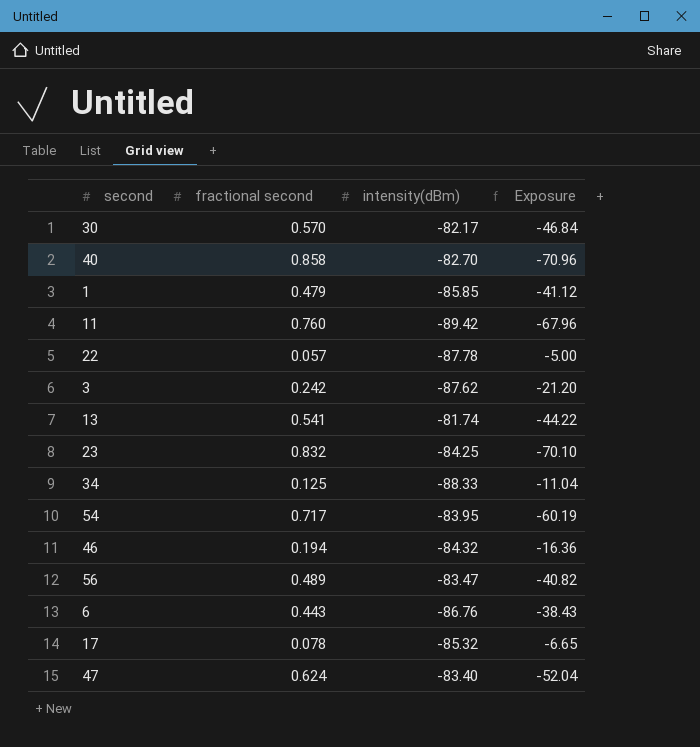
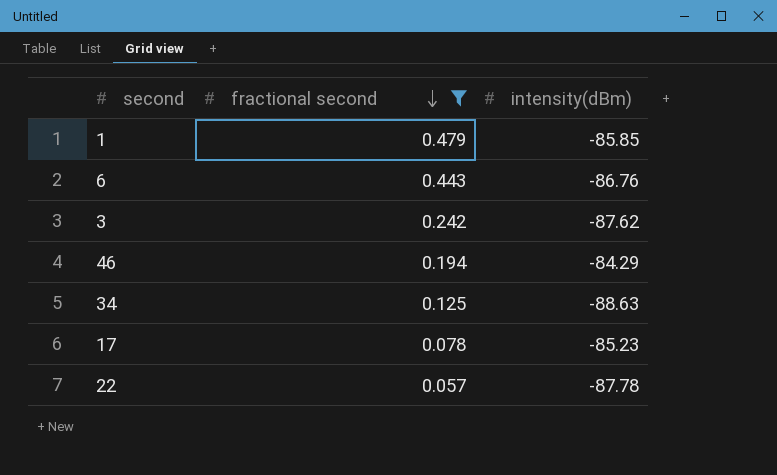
filter: none -> fractional second <= 0.479
row order: none -> fractional second descending
column Exposure | formula: [fractional second] * [intensity(dBm)] -> none
46 | intensity(dBm): -84.32 -> -84.29
34 | intensity(dBm): -88.33 -> -88.63
17 | intensity(dBm): -85.32 -> -85.23

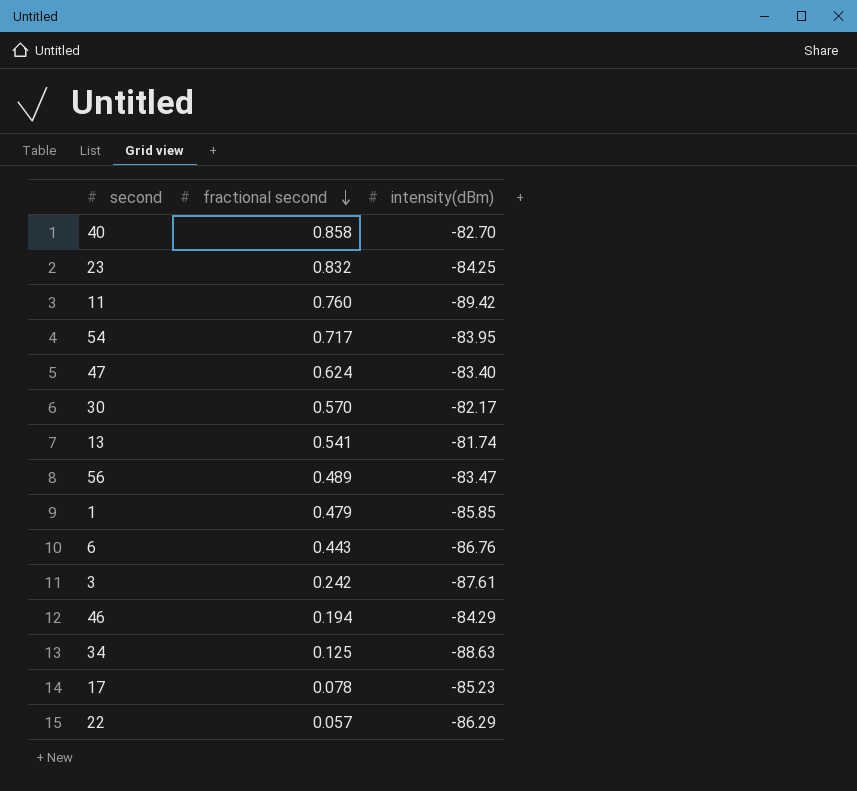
filter: fractional second <= 0.479 -> none
3 | intensity(dBm): -87.62 -> -87.61
22 | intensity(dBm): -87.78 -> -86.29

